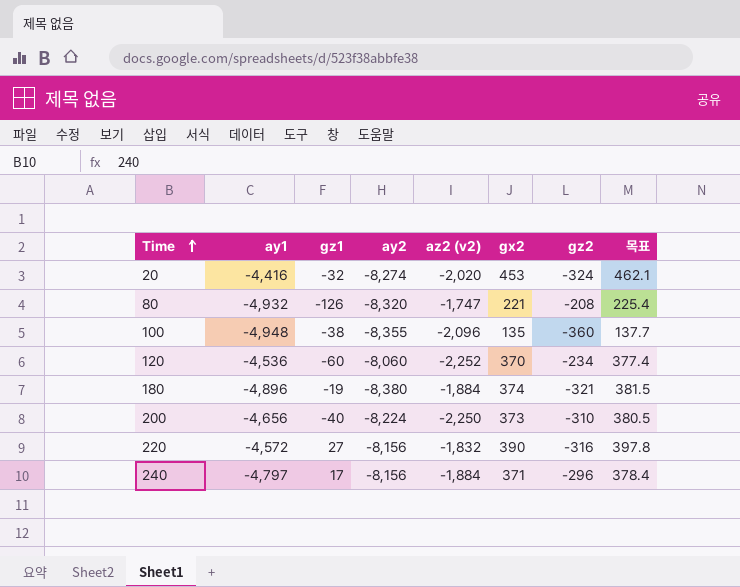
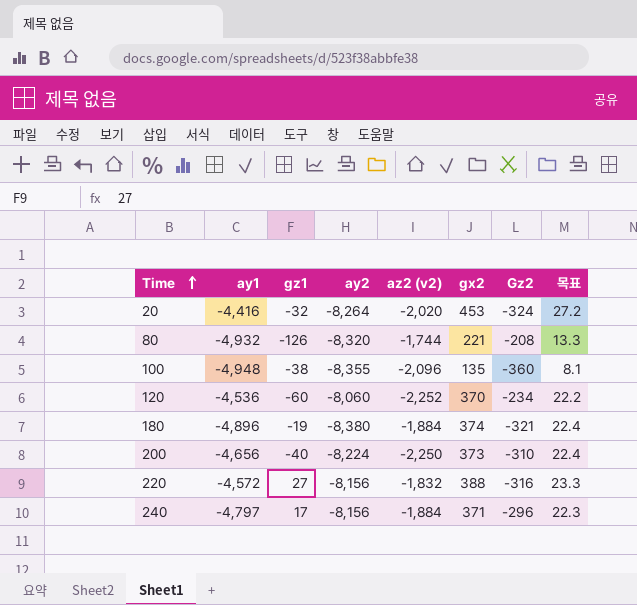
column name: gz2 -> Gz2
column 목표 | formula: [gx2] * 1.02 -> [gx2] * 0.06
20 | ay2: -8,274 -> -8,264
80 | az2 (v2): -1,747 -> -1,744
220 | gx2: 390 -> 388

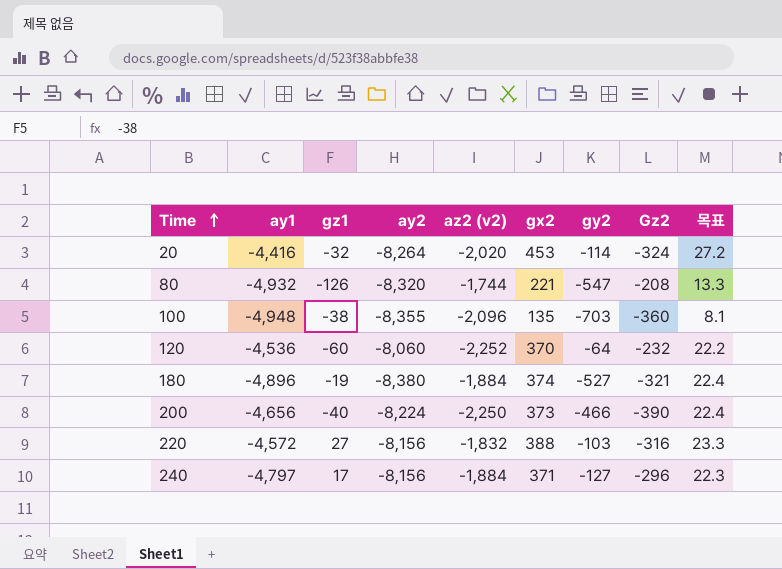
column gy2 | position: none -> 7
120 | Gz2: -234 -> -232
200 | Gz2: -310 -> -390

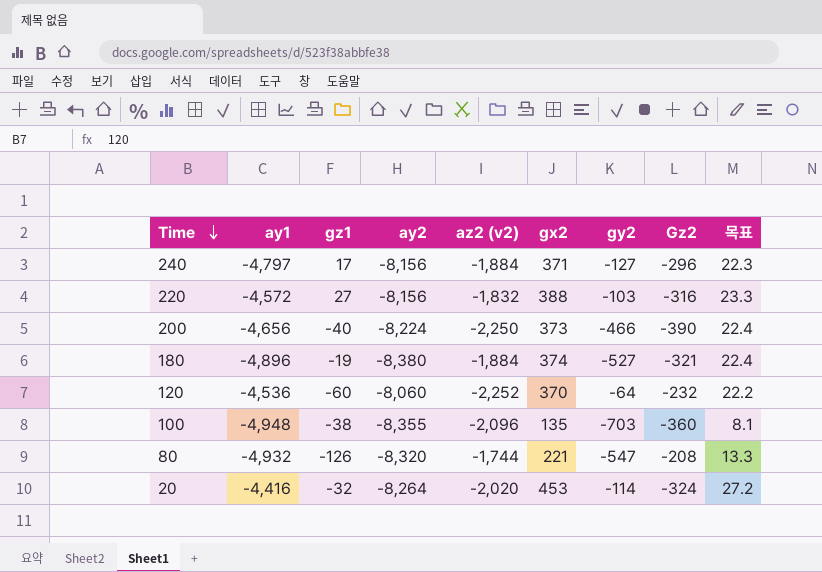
row order: Time ascending -> Time descending

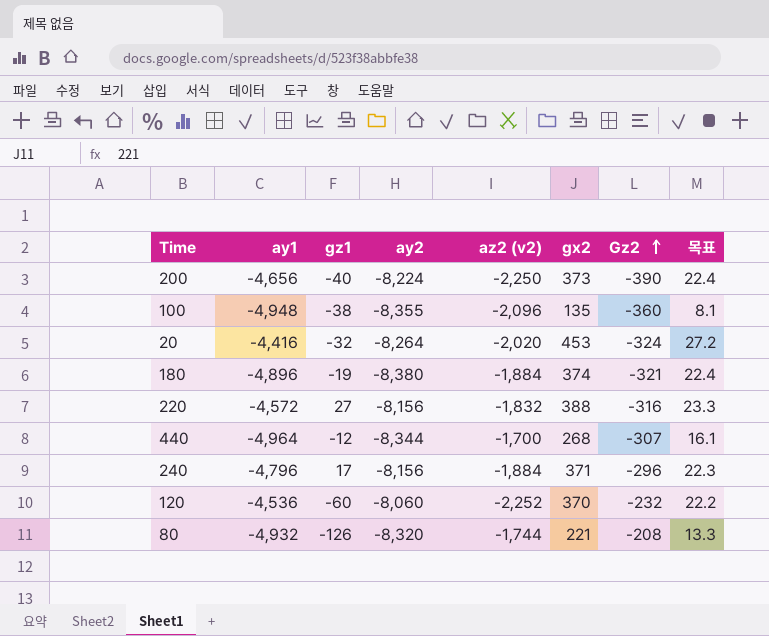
row order: Time descending -> Gz2 ascending
column gy2 | position: 7 -> none
row 440: none -> -4,964 | -12 | -8,344 | -1,700 | 268 | -307 | 16.1
240 | ay1: -4,797 -> -4,796

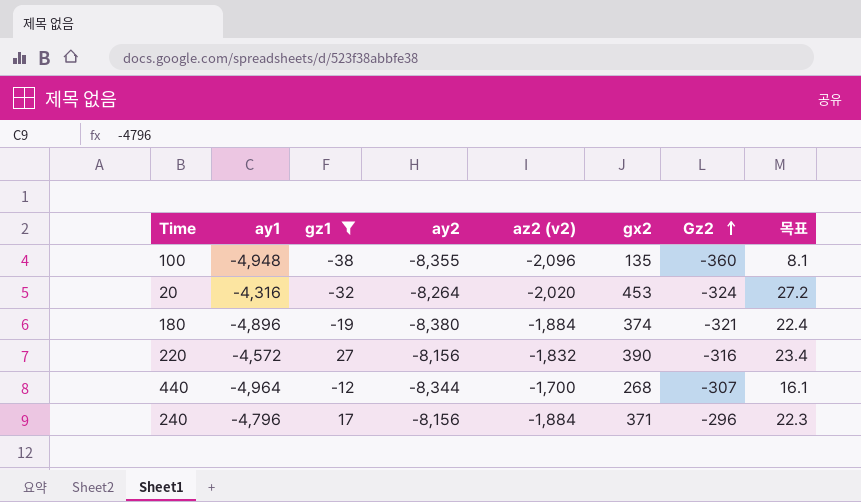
filter: none -> gz1 >= -38
20 | ay1: -4,416 -> -4,316
220 | gx2: 388 -> 390
220 | 목표: 23.3 -> 23.4

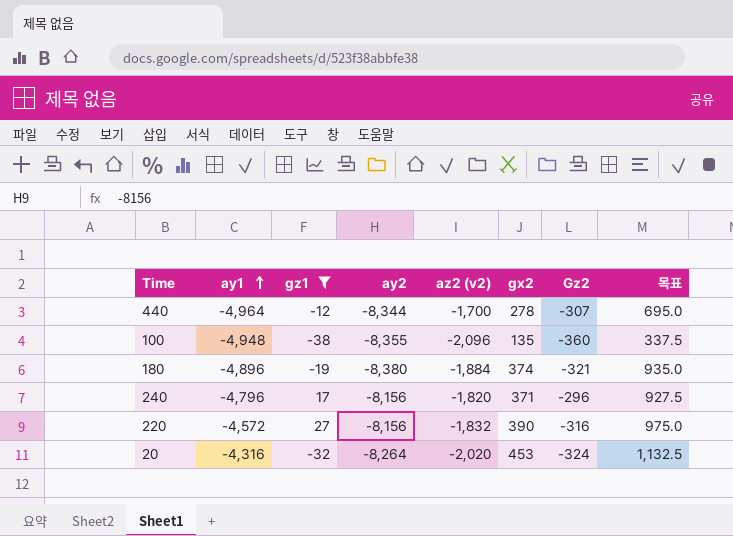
row order: Gz2 ascending -> ay1 ascending
column 목표 | formula: [gx2] * 0.06 -> [gx2] * 2.5
440 | gx2: 268 -> 278
240 | az2 (v2): -1,884 -> -1,820

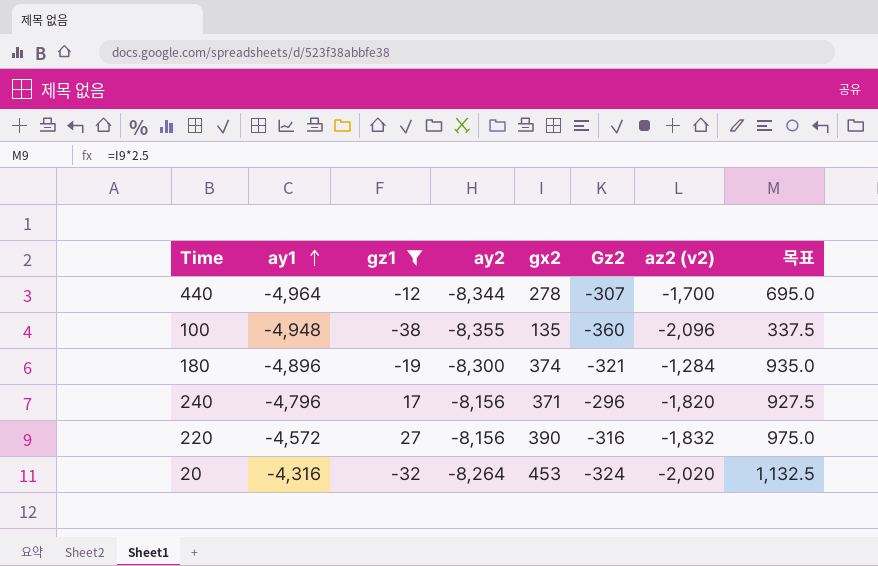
column az2 (v2) | position: 5 -> 7
180 | ay2: -8,380 -> -8,300
180 | az2 (v2): -1,884 -> -1,284

